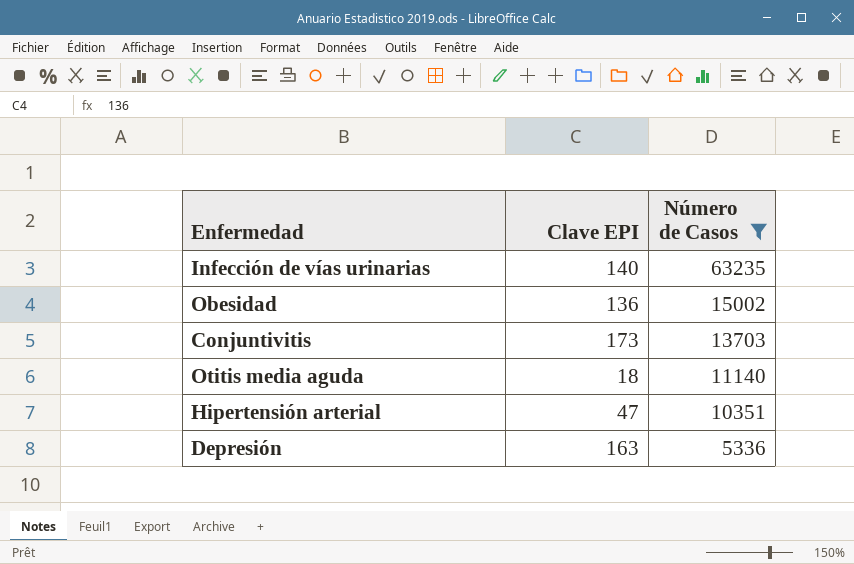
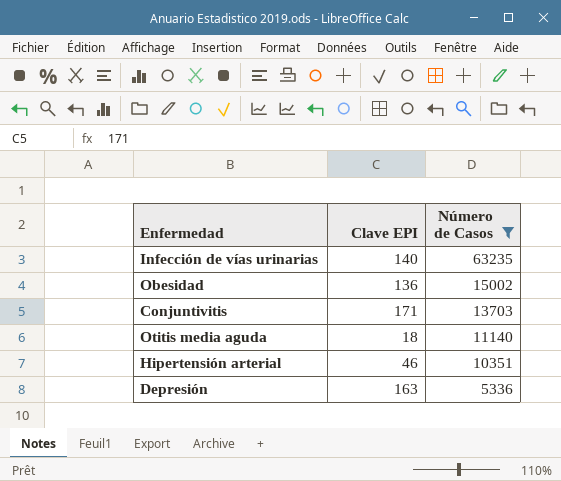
Conjuntivitis | Clave EPI: 173 -> 171
Hipertensión arterial | Clave EPI: 47 -> 46

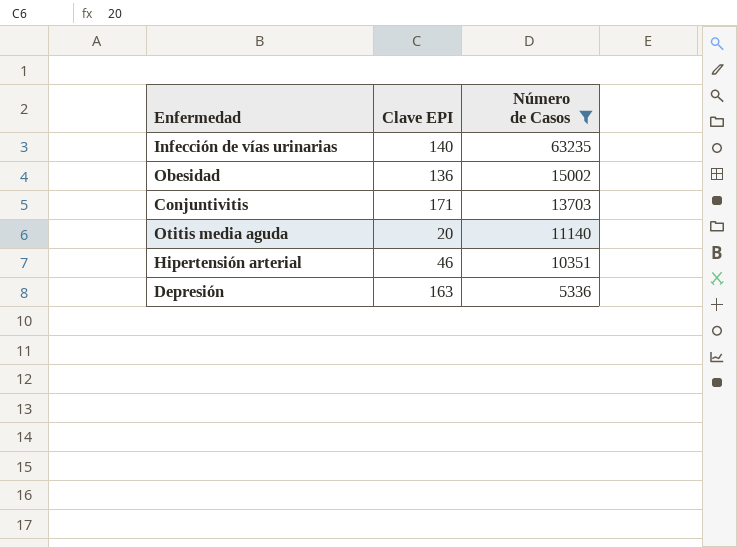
Otitis media aguda | Clave EPI: 18 -> 20

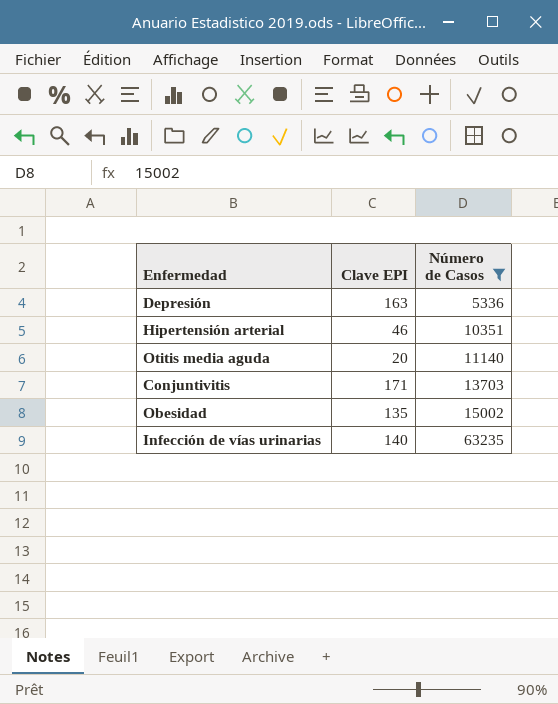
row order: Número de Casos descending -> Número de Casos ascending
Obesidad | Clave EPI: 136 -> 135

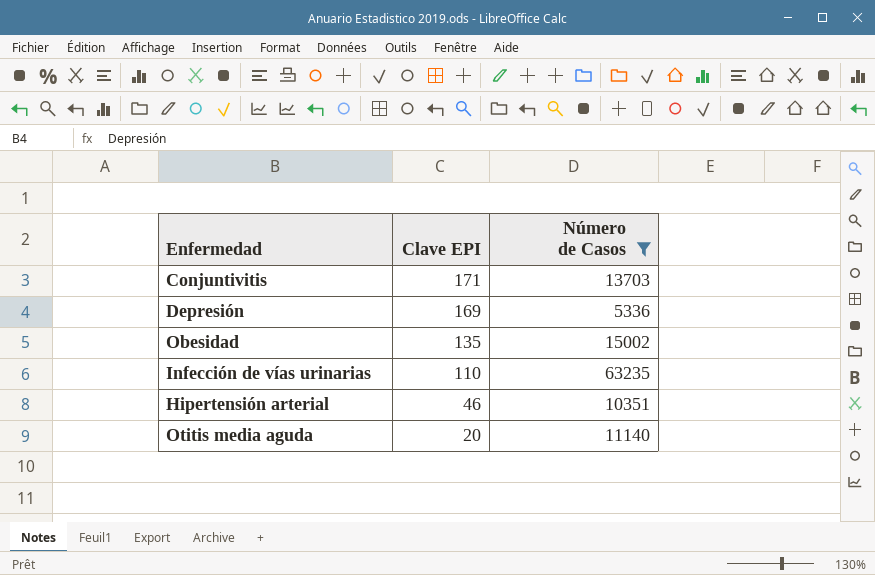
row order: Número de Casos ascending -> Clave EPI descending
Depresión | Clave EPI: 163 -> 169
Infección de vías urinarias | Clave EPI: 140 -> 110

